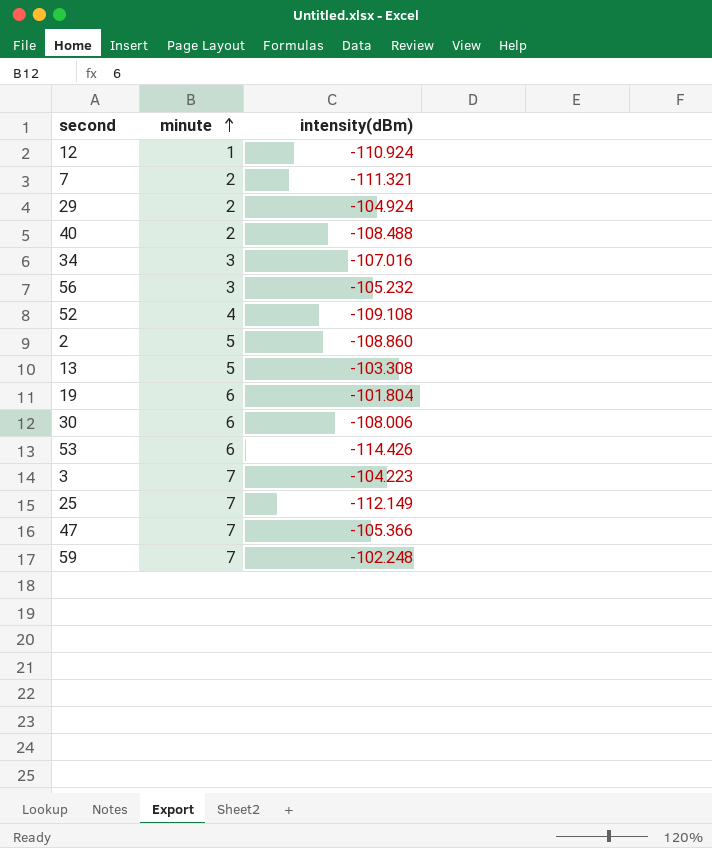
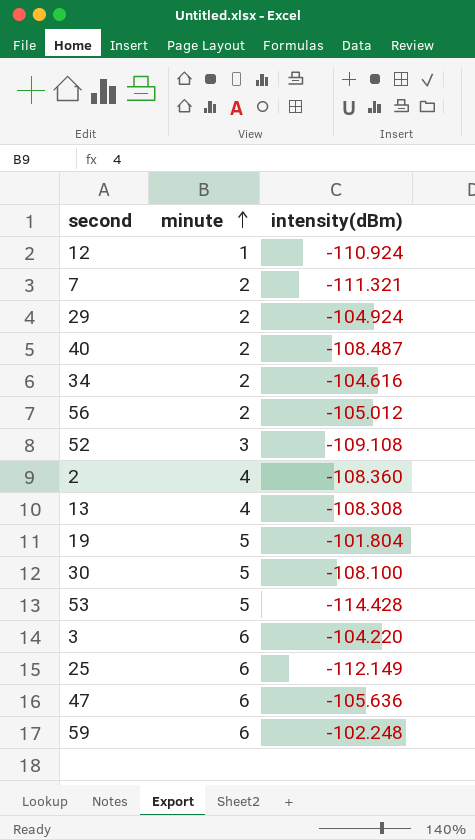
40 | intensity(dBm): -108.488 -> -108.487
34 | minute: 3 -> 2
34 | intensity(dBm): -107.016 -> -104.616
56 | minute: 3 -> 2
56 | intensity(dBm): -105.232 -> -105.012
52 | minute: 4 -> 3
2 | minute: 5 -> 4
2 | intensity(dBm): -108.860 -> -108.360
13 | minute: 5 -> 4
13 | intensity(dBm): -103.308 -> -108.308
19 | minute: 6 -> 5
30 | minute: 6 -> 5
30 | intensity(dBm): -108.006 -> -108.100
53 | minute: 6 -> 5
53 | intensity(dBm): -114.426 -> -114.428
3 | minute: 7 -> 6
3 | intensity(dBm): -104.223 -> -104.220
25 | minute: 7 -> 6
47 | minute: 7 -> 6
47 | intensity(dBm): -105.366 -> -105.636
59 | minute: 7 -> 6

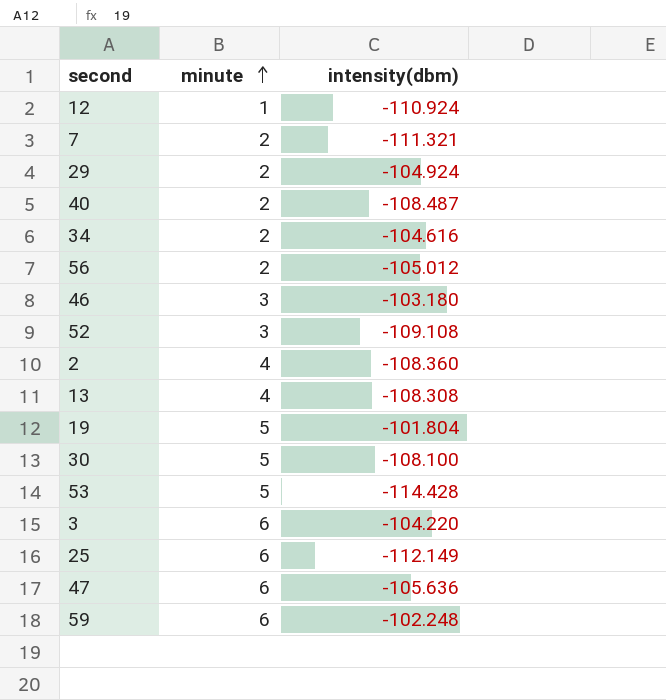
column name: intensity(dBm) -> intensity(dbm)
row 46: none -> 3 | -103.180

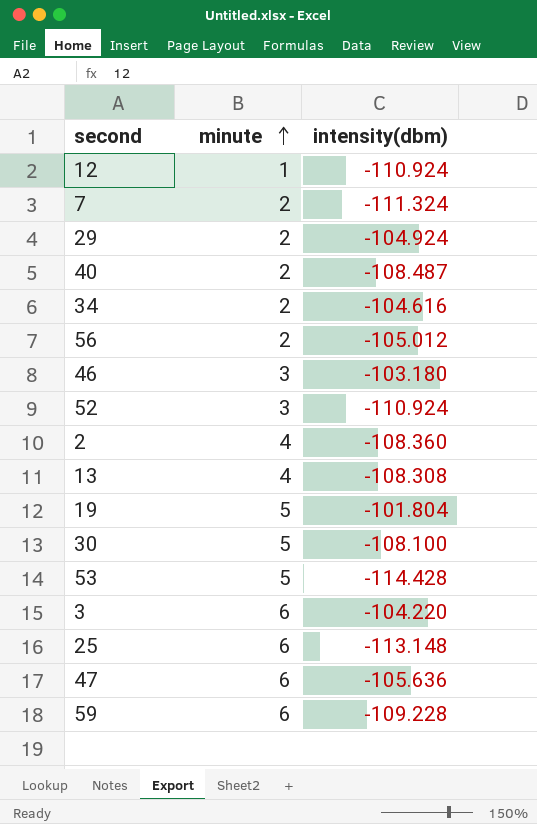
7 | intensity(dbm): -111.321 -> -111.324
52 | intensity(dbm): -109.108 -> -110.924
25 | intensity(dbm): -112.149 -> -113.148
59 | intensity(dbm): -102.248 -> -109.228

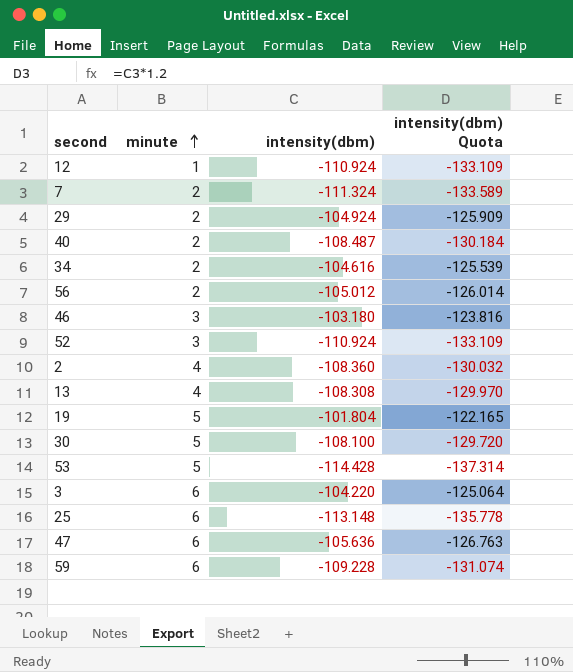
column intensity(dbm) Quota | formula: none -> [intensity(dbm)] * 1.2

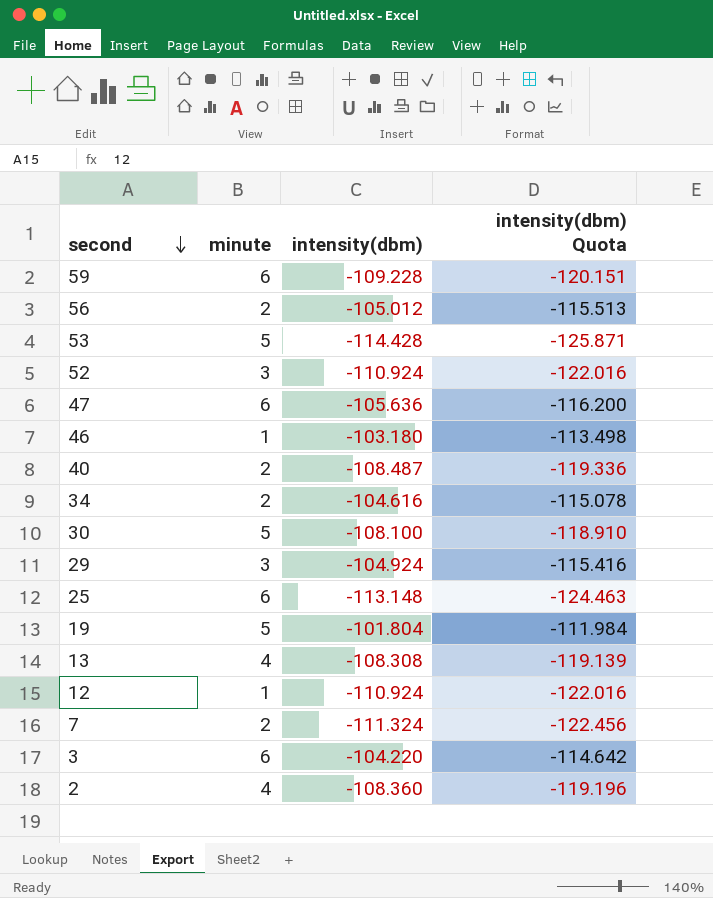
row order: minute ascending -> second descending
column intensity(dbm) Quota | formula: [intensity(dbm)] * 1.2 -> [intensity(dbm)] * 1.1
46 | minute: 3 -> 1
29 | minute: 2 -> 3

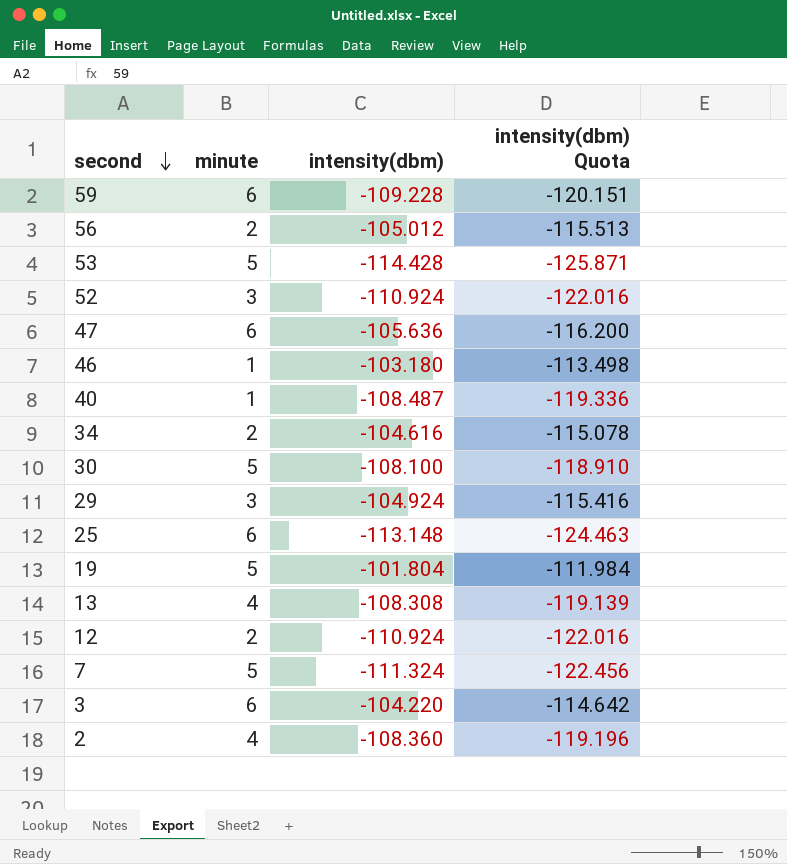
40 | minute: 2 -> 1
12 | minute: 1 -> 2
7 | minute: 2 -> 5

